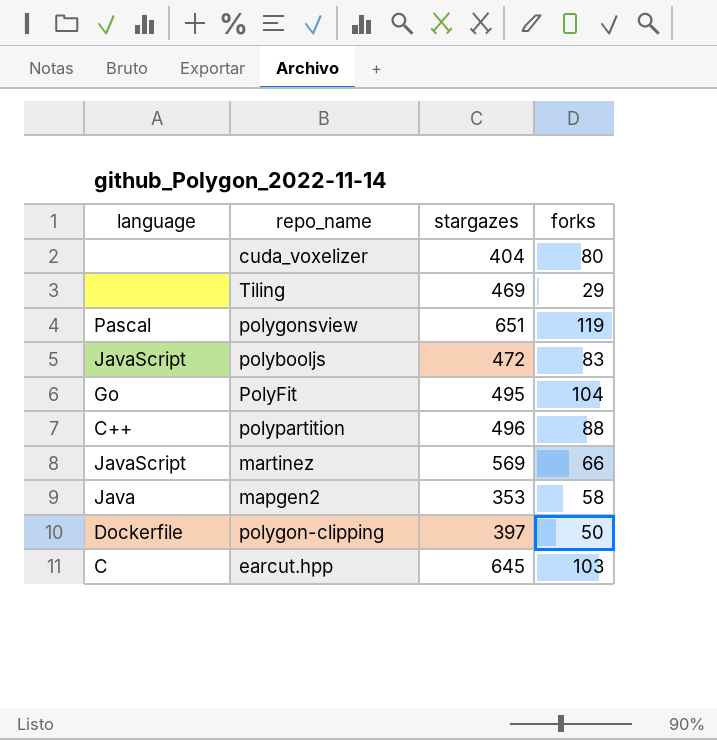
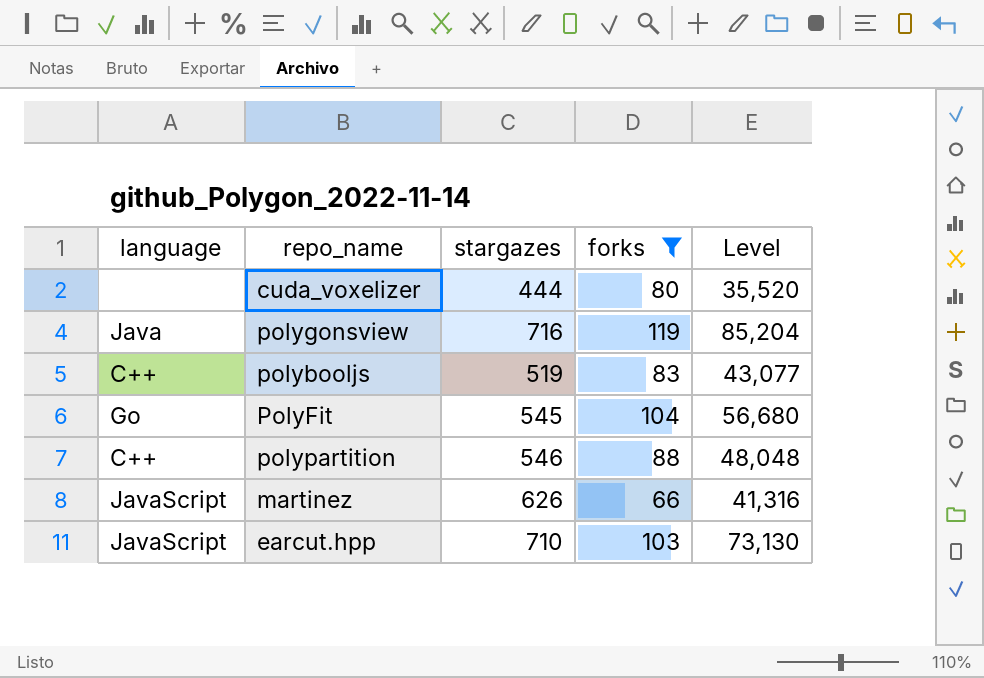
filter: none -> forks >= 66
column Level | formula: none -> [stargazes] * [forks]
cuda_voxelizer | stargazes: 404 -> 444
polygonsview | language: Pascal -> Java
polygonsview | stargazes: 651 -> 716
polybooljs | language: JavaScript -> C++
polybooljs | stargazes: 472 -> 519
PolyFit | stargazes: 495 -> 545
polypartition | stargazes: 496 -> 546
martinez | stargazes: 569 -> 626
earcut.hpp | language: C -> JavaScript
earcut.hpp | stargazes: 645 -> 710

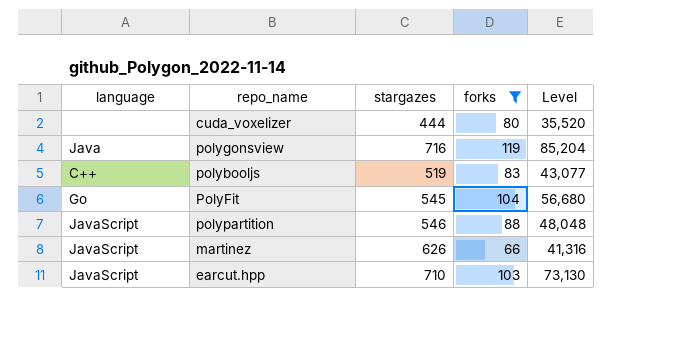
polypartition | language: C++ -> JavaScript

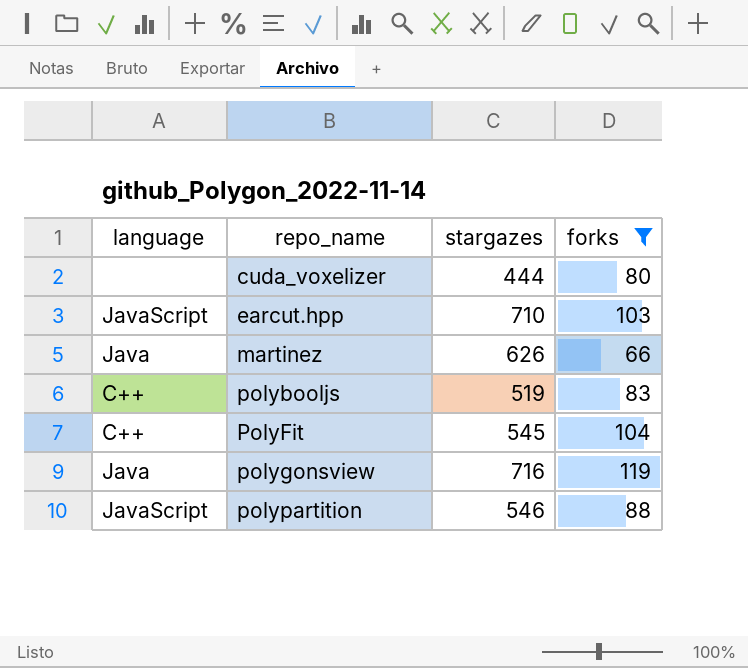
row order: none -> repo_name ascending
column Level | formula: [stargazes] * [forks] -> none
martinez | language: JavaScript -> Java
PolyFit | language: Go -> C++

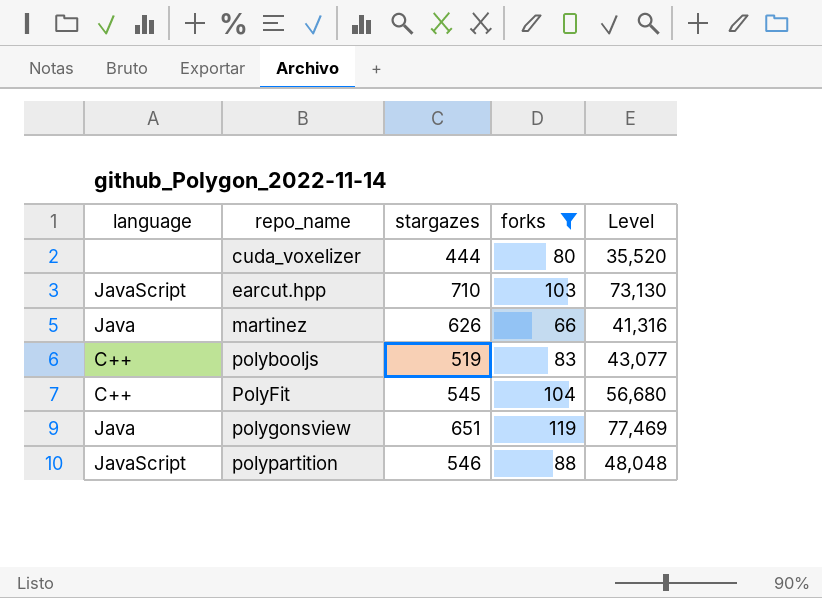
column Level | formula: none -> [stargazes] * [forks]
polygonsview | stargazes: 716 -> 651

